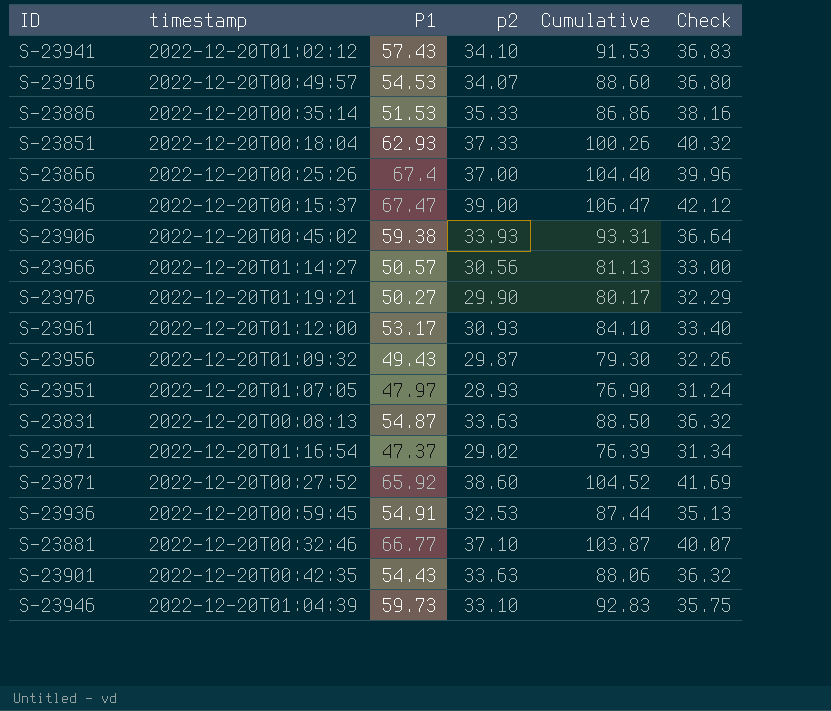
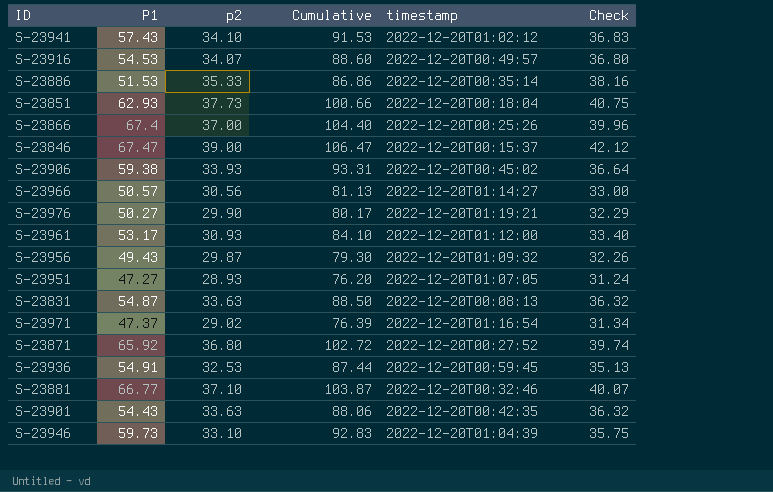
column timestamp | position: 2 -> 5
S-23851 | p2: 37.33 -> 37.73
S-23851 | Cumulative: 100.26 -> 100.66
S-23851 | Check: 40.32 -> 40.75
S-23951 | P1: 47.97 -> 47.27
S-23951 | Cumulative: 76.90 -> 76.20
S-23871 | p2: 38.60 -> 36.80
S-23871 | Cumulative: 104.52 -> 102.72
S-23871 | Check: 41.69 -> 39.74

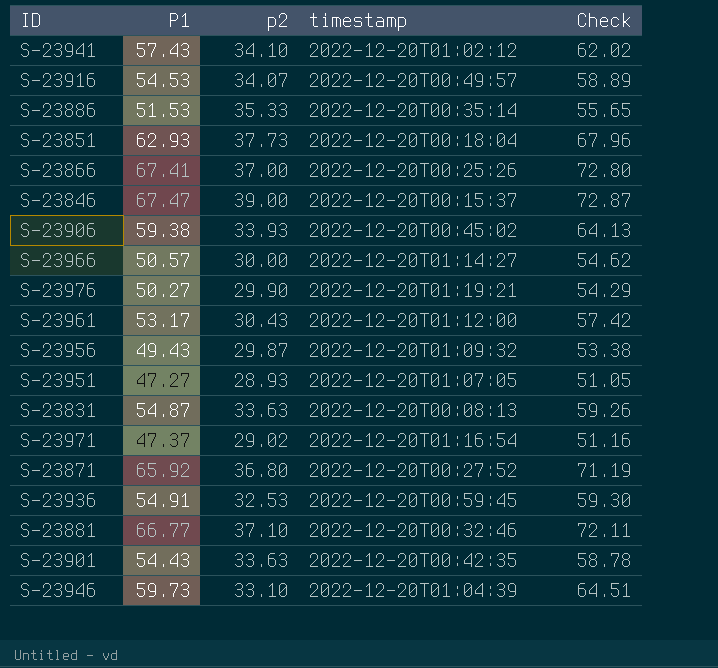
column Cumulative | formula: [P1] + [p2] -> none
column Check | formula: [p2] * 1.08 -> [P1] * 1.08
S-23866 | P1: 67.4 -> 67.41
S-23966 | p2: 30.56 -> 30.00
S-23961 | p2: 30.93 -> 30.43

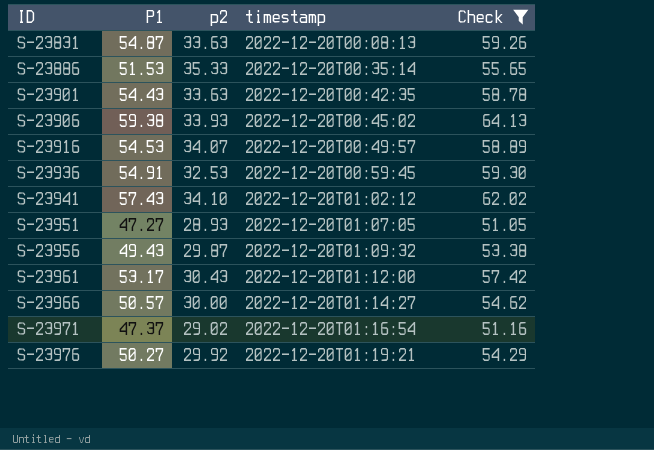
filter: none -> Check <= 64.13
row order: none -> ID ascending
S-23976 | p2: 29.90 -> 29.92

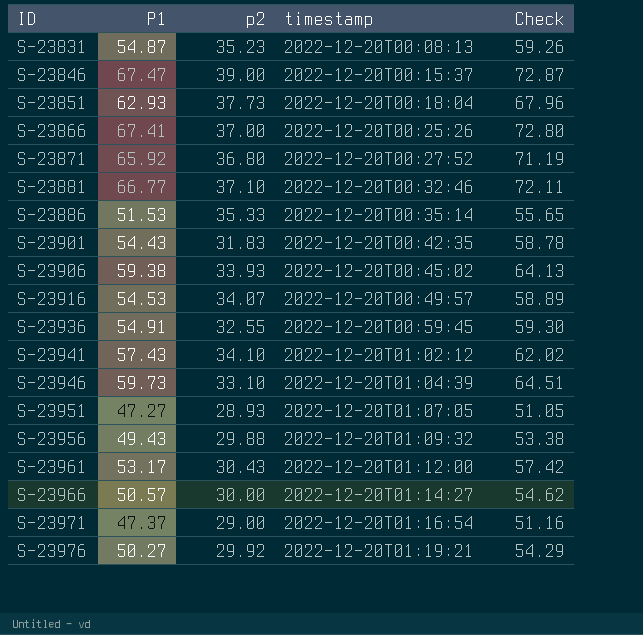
filter: Check <= 64.13 -> none
S-23831 | p2: 33.63 -> 35.23
S-23901 | p2: 33.63 -> 31.83
S-23936 | p2: 32.53 -> 32.55
S-23956 | p2: 29.87 -> 29.88
S-23971 | p2: 29.02 -> 29.00

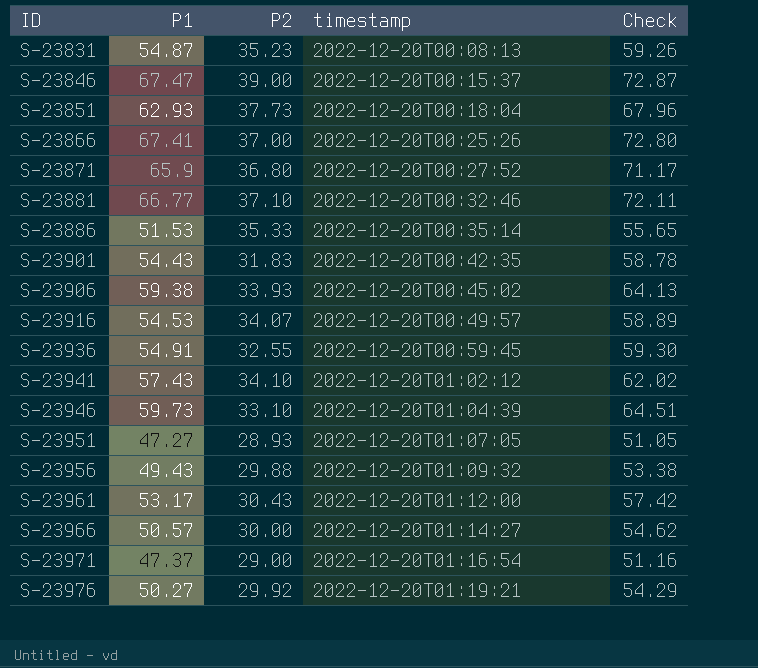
column name: p2 -> P2
S-23871 | P1: 65.92 -> 65.9
S-23871 | Check: 71.19 -> 71.17

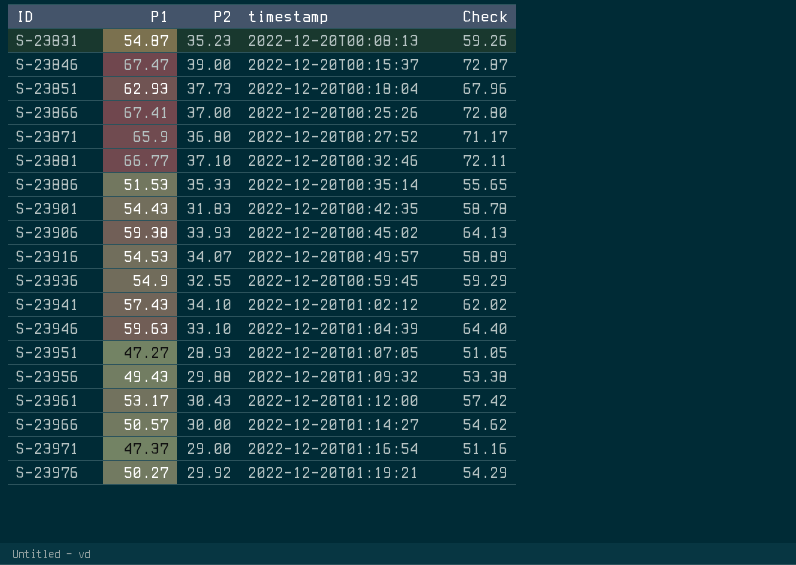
S-23936 | P1: 54.91 -> 54.9
S-23936 | Check: 59.30 -> 59.29
S-23946 | P1: 59.73 -> 59.63
S-23946 | Check: 64.51 -> 64.40

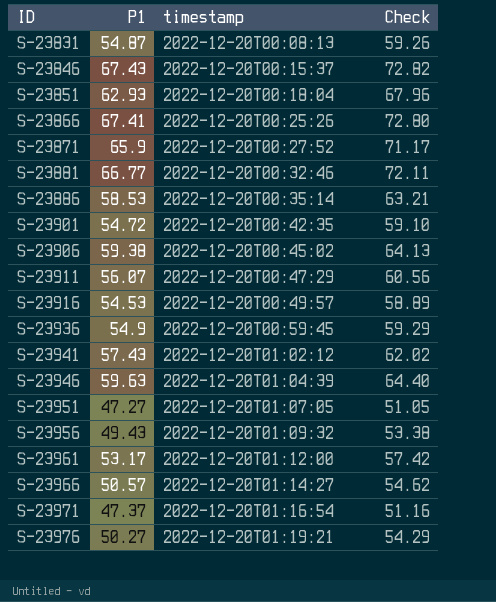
column P2 | position: 3 -> none
S-23846 | P1: 67.47 -> 67.43
S-23846 | Check: 72.87 -> 72.82
S-23886 | P1: 51.53 -> 58.53
S-23886 | Check: 55.65 -> 63.21
S-23901 | P1: 54.43 -> 54.72
S-23901 | Check: 58.78 -> 59.10
row S-23911: none -> 56.07 | 2022-12-20T00:47:29 | 60.56

